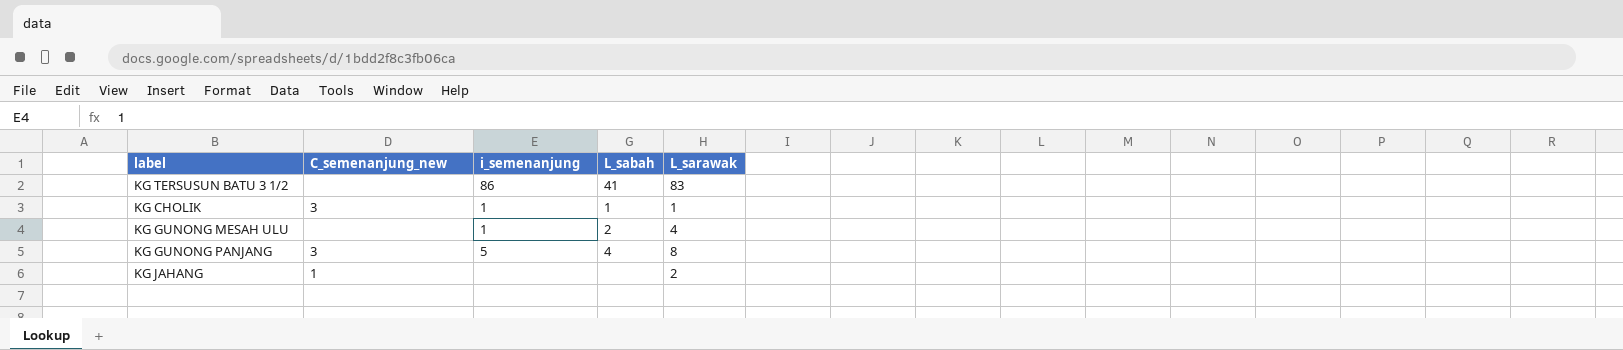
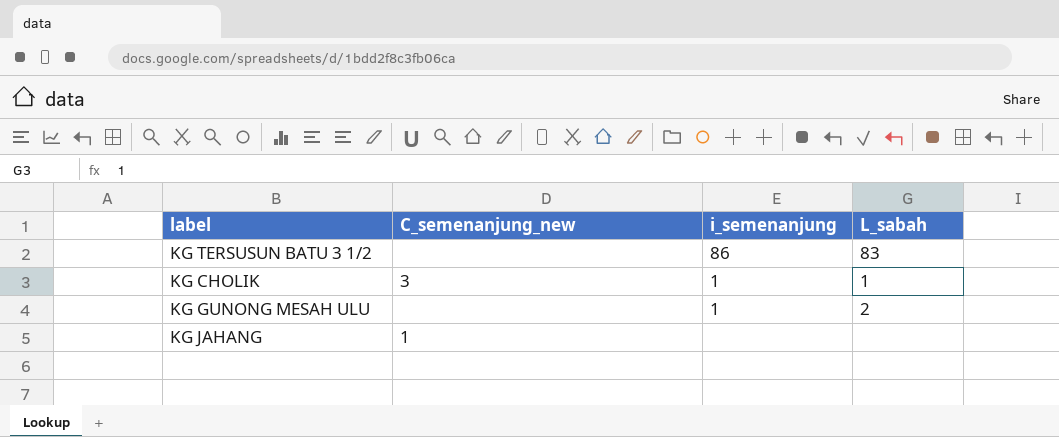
column L_sarawak | position: 5 -> none
row KG GUNONG PANJANG: 3 | 5 | 4 | 8 -> none
KG TERSUSUN BATU 3 1/2 | L_sabah: 41 -> 83

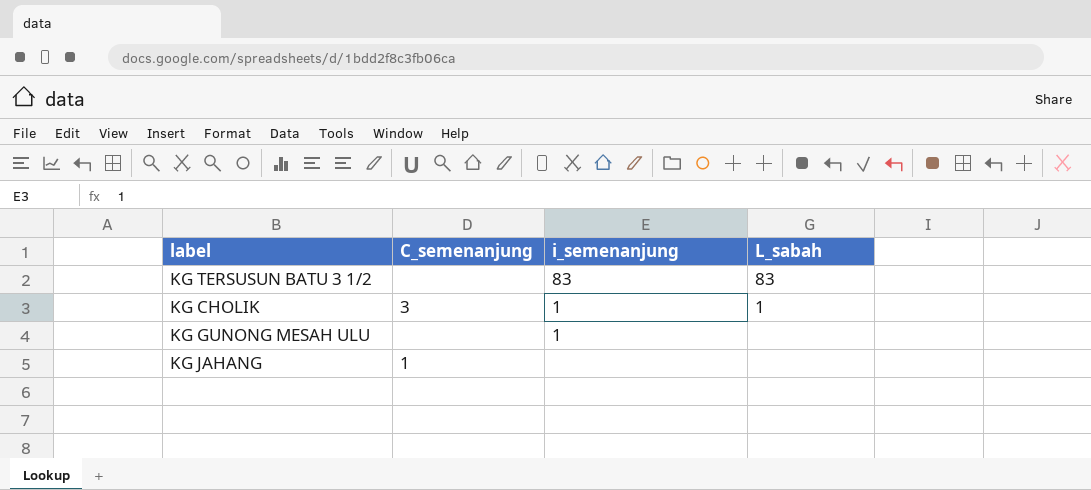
column name: C_semenanjung_new -> C_semenanjung
KG TERSUSUN BATU 3 1/2 | i_semenanjung: 86 -> 83
KG GUNONG MESAH ULU | L_sabah: 2 -> none

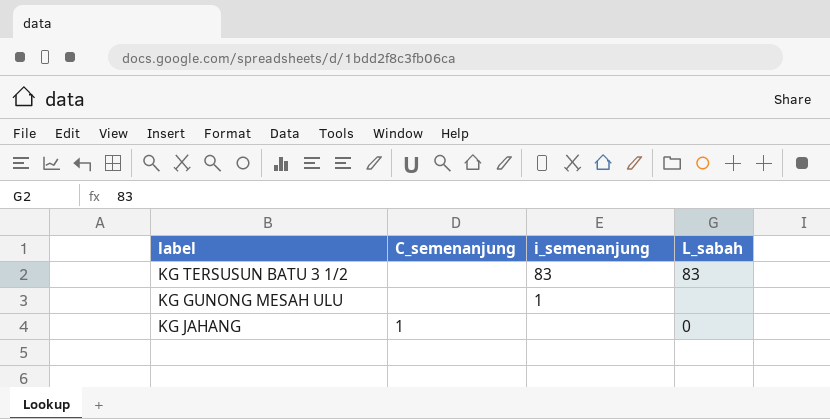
row KG CHOLIK: 3 | 1 | 1 -> none
KG JAHANG | L_sabah: none -> 0

